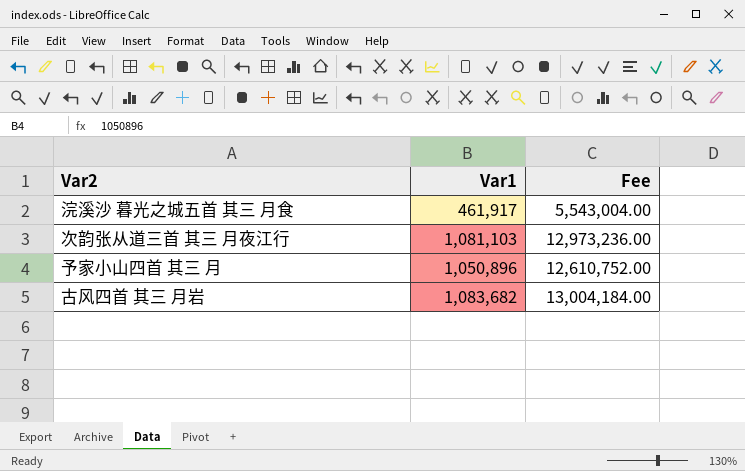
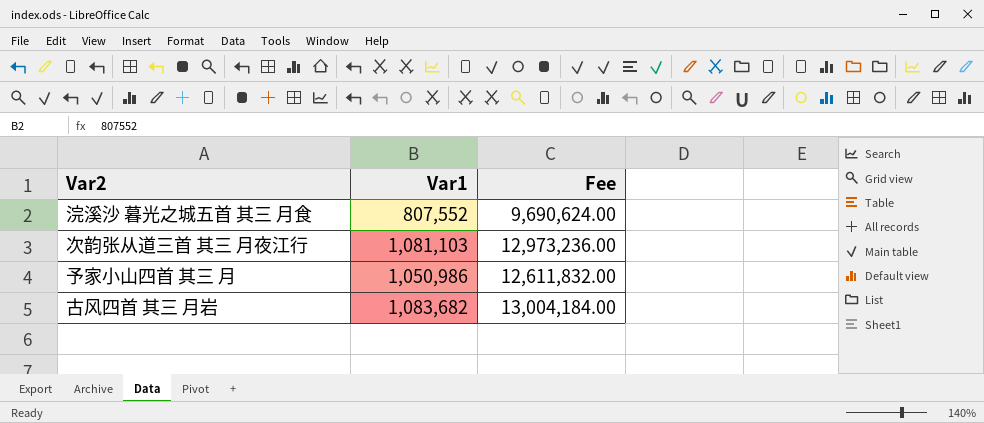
浣溪沙 暮光之城五首 其三 月食 | Var1: 461,917 -> 807,552
浣溪沙 暮光之城五首 其三 月食 | Fee: 5,543,004.00 -> 9,690,624.00
予家小山四首 其三 月 | Var1: 1,050,896 -> 1,050,986
予家小山四首 其三 月 | Fee: 12,610,752.00 -> 12,611,832.00

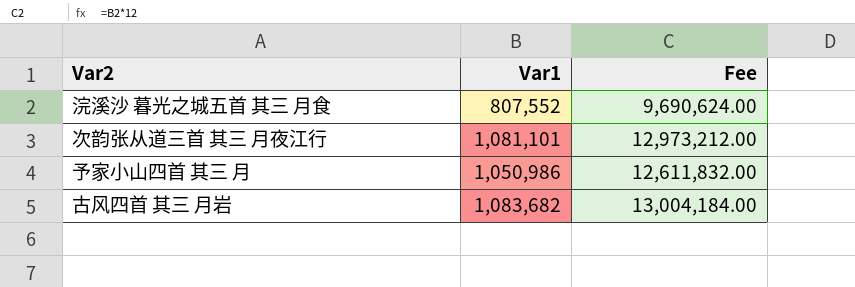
次韵张从道三首 其三 月夜江行 | Var1: 1,081,103 -> 1,081,101
次韵张从道三首 其三 月夜江行 | Fee: 12,973,236.00 -> 12,973,212.00

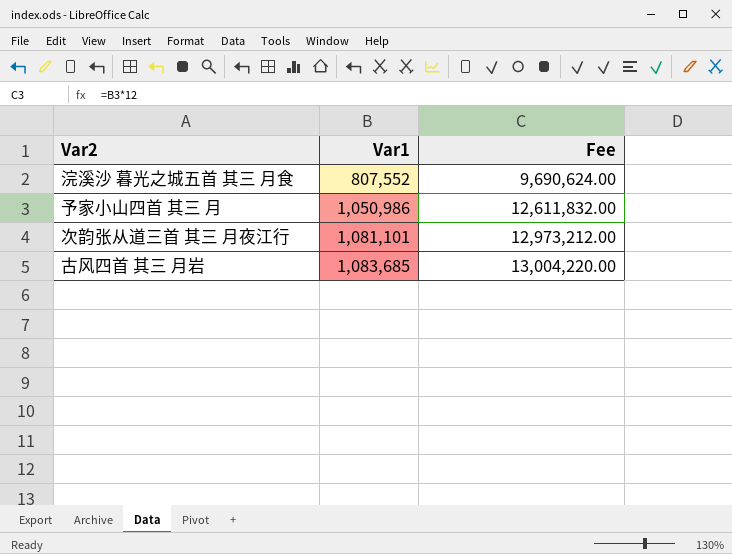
row order: none -> Var1 ascending
古风四首 其三 月岩 | Var1: 1,083,682 -> 1,083,685
古风四首 其三 月岩 | Fee: 13,004,184.00 -> 13,004,220.00

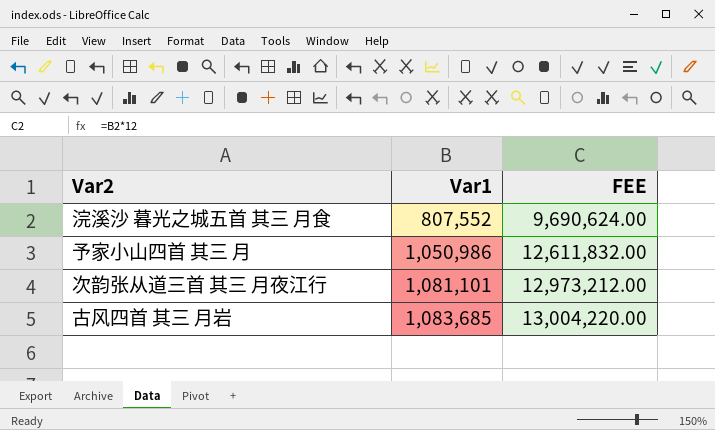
column name: Fee -> FEE

